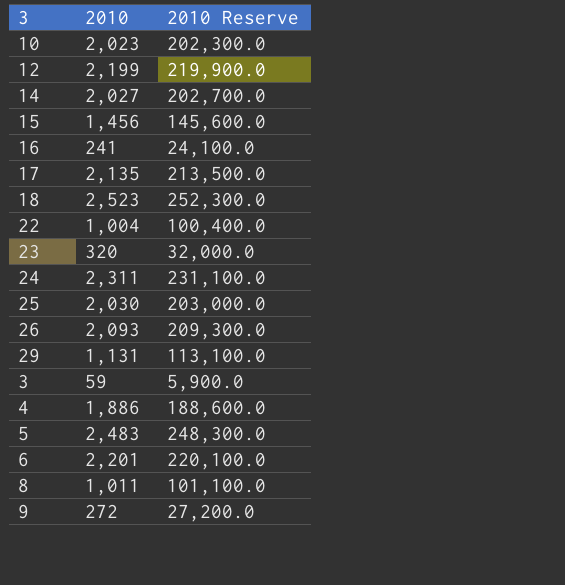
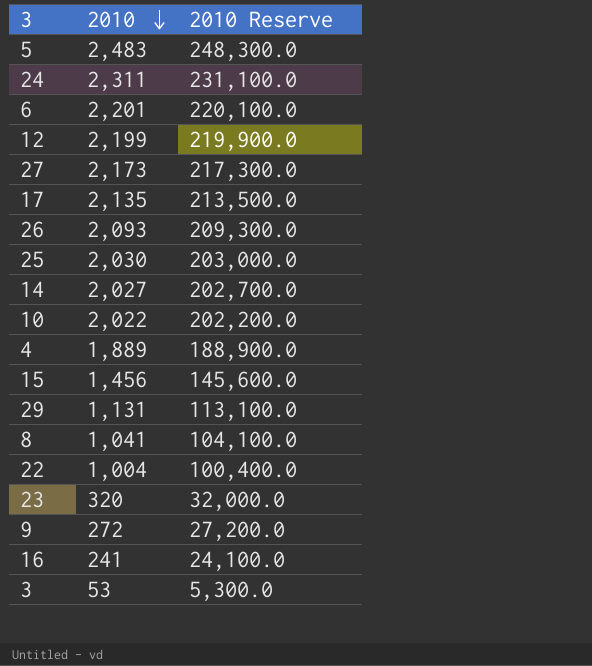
row order: none -> 2010 descending
row 18: 2,523 | 252,300.0 -> none
row 27: none -> 2,173 | 217,300.0
10 | 2010: 2,023 -> 2,022
10 | 2010 Reserve: 202,300.0 -> 202,200.0
4 | 2010: 1,886 -> 1,889
4 | 2010 Reserve: 188,600.0 -> 188,900.0
8 | 2010: 1,011 -> 1,041
8 | 2010 Reserve: 101,100.0 -> 104,100.0
3 | 2010: 59 -> 53
3 | 2010 Reserve: 5,900.0 -> 5,300.0

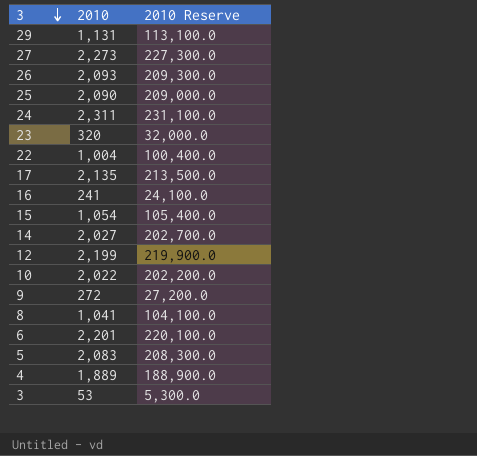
row order: 2010 descending -> 3 descending
27 | 2010: 2,173 -> 2,273
27 | 2010 Reserve: 217,300.0 -> 227,300.0
25 | 2010: 2,030 -> 2,090
25 | 2010 Reserve: 203,000.0 -> 209,000.0
15 | 2010: 1,456 -> 1,054
15 | 2010 Reserve: 145,600.0 -> 105,400.0
5 | 2010: 2,483 -> 2,083
5 | 2010 Reserve: 248,300.0 -> 208,300.0

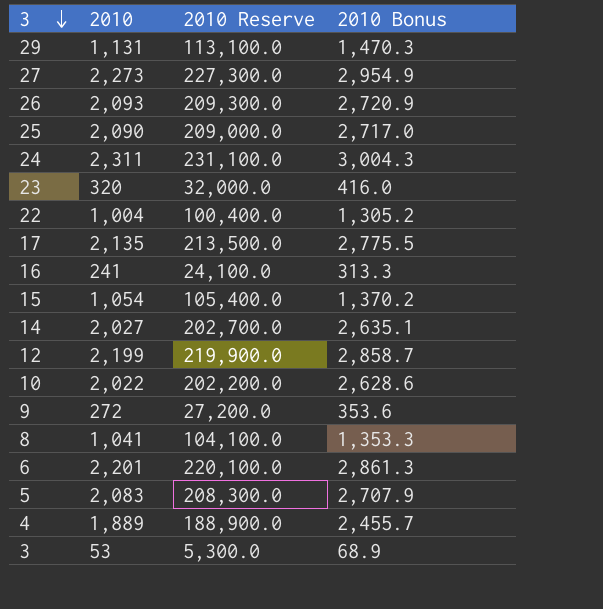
column 2010 Bonus | formula: none -> [2010] * 1.3

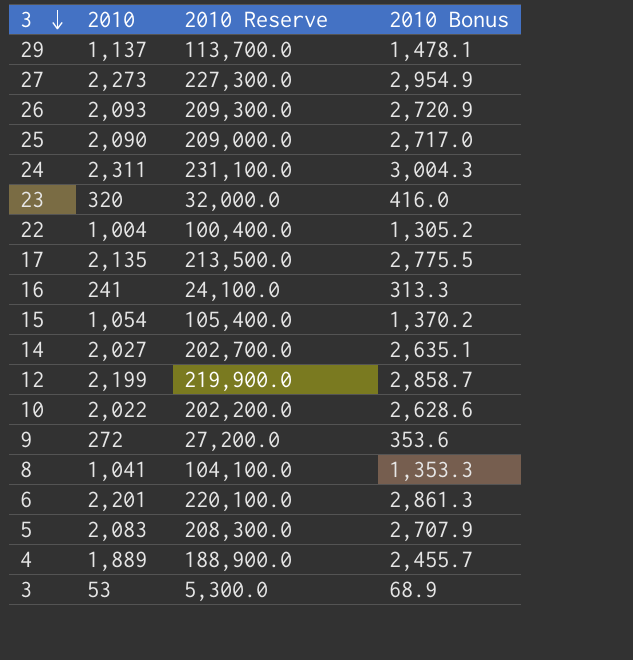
29 | 2010: 1,131 -> 1,137
29 | 2010 Reserve: 113,100.0 -> 113,700.0
29 | 2010 Bonus: 1,470.3 -> 1,478.1

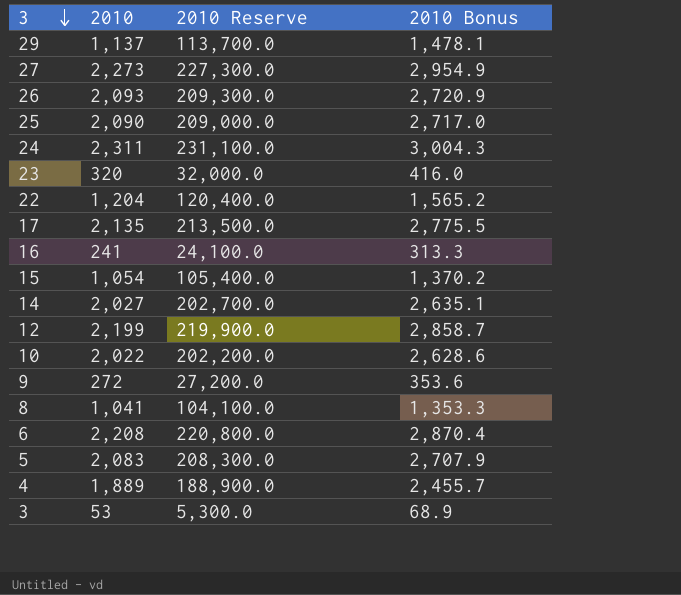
22 | 2010: 1,004 -> 1,204
22 | 2010 Reserve: 100,400.0 -> 120,400.0
22 | 2010 Bonus: 1,305.2 -> 1,565.2
6 | 2010: 2,201 -> 2,208
6 | 2010 Reserve: 220,100.0 -> 220,800.0
6 | 2010 Bonus: 2,861.3 -> 2,870.4

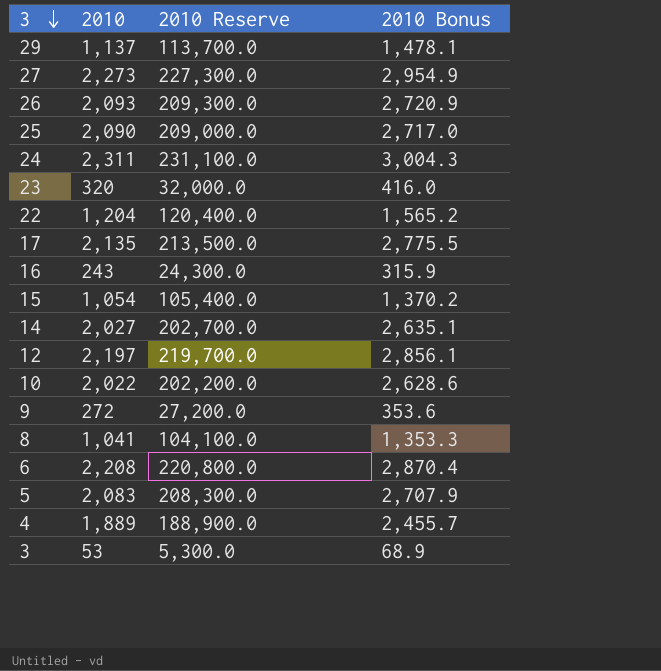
16 | 2010: 241 -> 243
16 | 2010 Reserve: 24,100.0 -> 24,300.0
16 | 2010 Bonus: 313.3 -> 315.9
12 | 2010: 2,199 -> 2,197
12 | 2010 Reserve: 219,900.0 -> 219,700.0
12 | 2010 Bonus: 2,858.7 -> 2,856.1

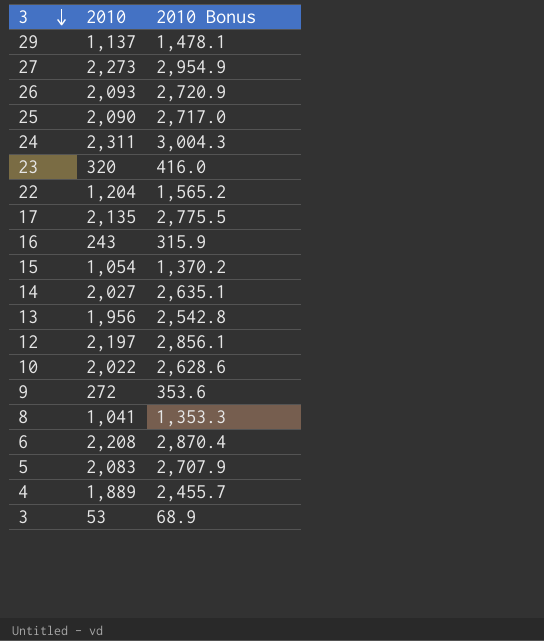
column 2010 Reserve | formula: [2010] * 100 -> none
row 13: none -> 1,956 | 2,542.8

